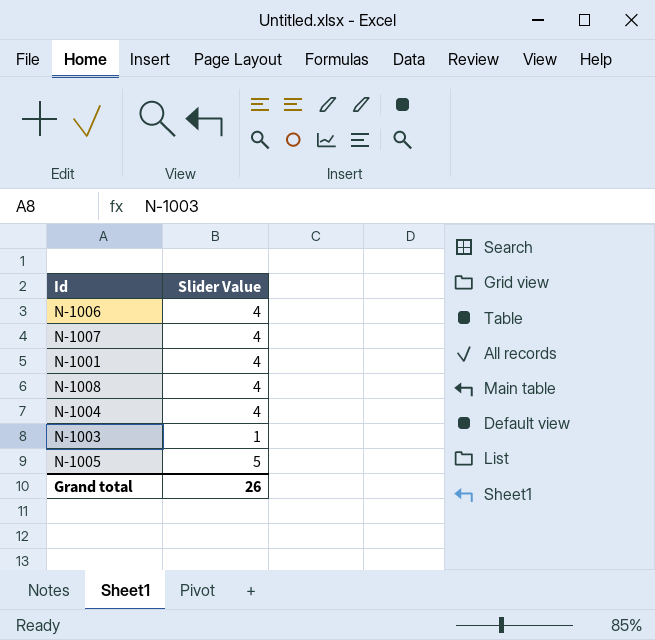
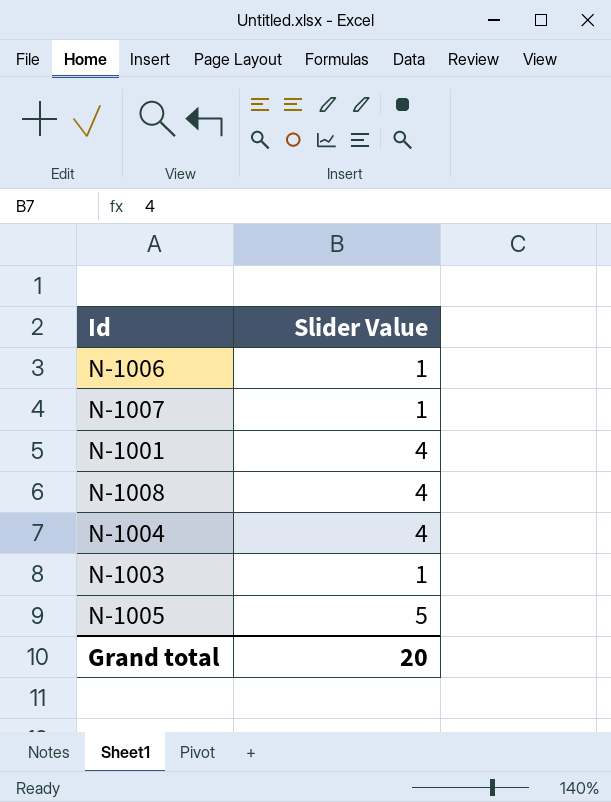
N-1006 | Slider Value: 4 -> 1
N-1007 | Slider Value: 4 -> 1
Grand total | Slider Value: 26 -> 20

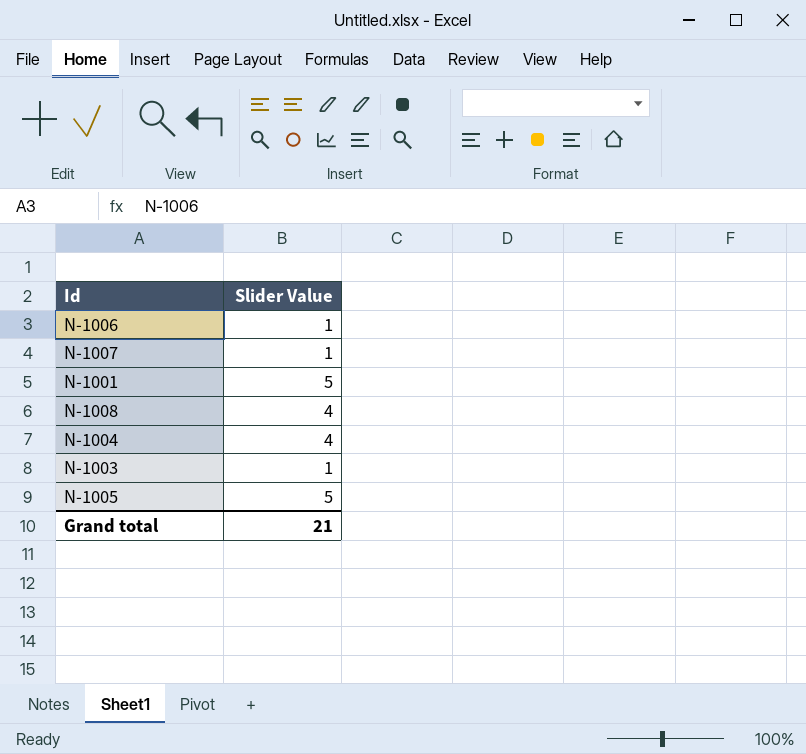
N-1001 | Slider Value: 4 -> 5
Grand total | Slider Value: 20 -> 21

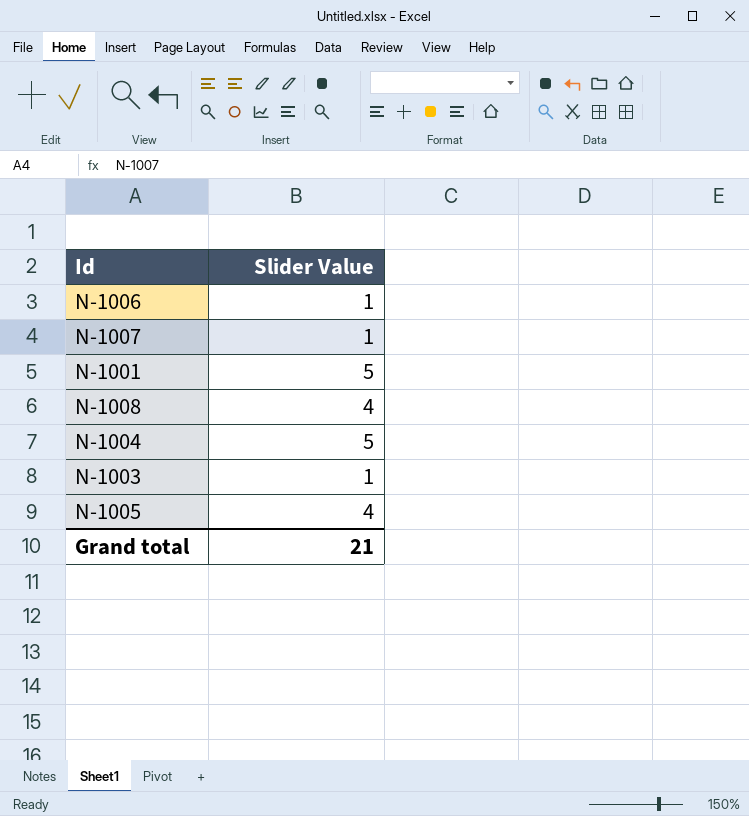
N-1004 | Slider Value: 4 -> 5
N-1005 | Slider Value: 5 -> 4

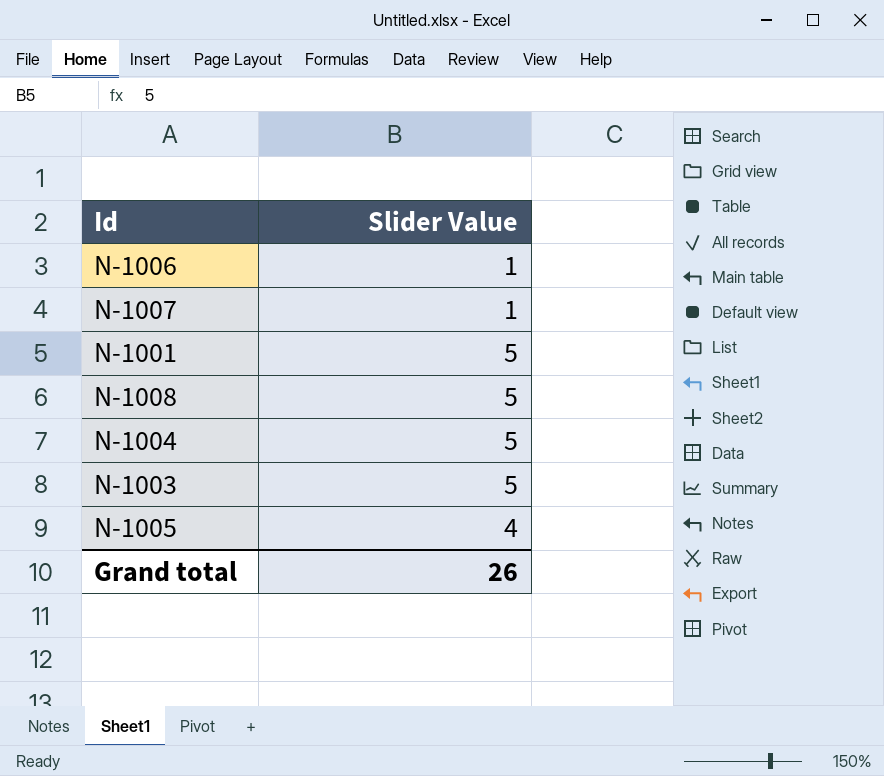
N-1008 | Slider Value: 4 -> 5
N-1003 | Slider Value: 1 -> 5
Grand total | Slider Value: 21 -> 26

